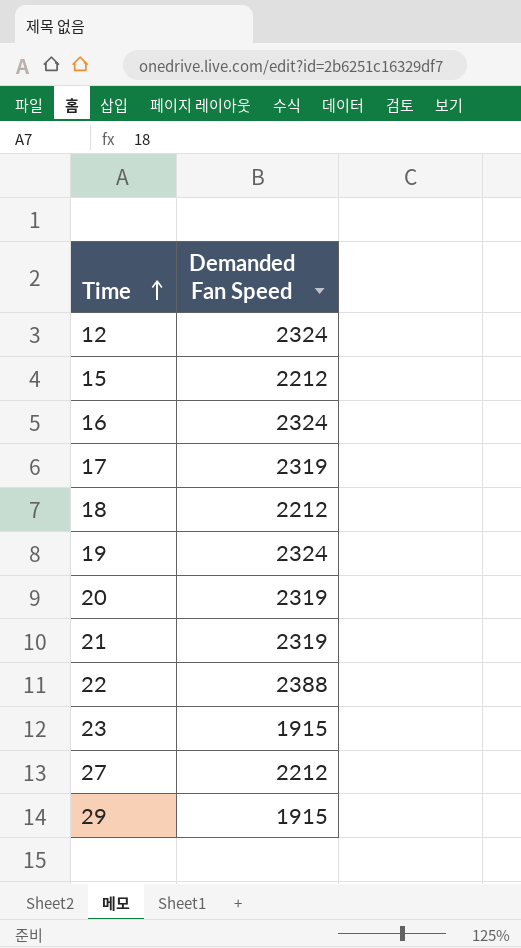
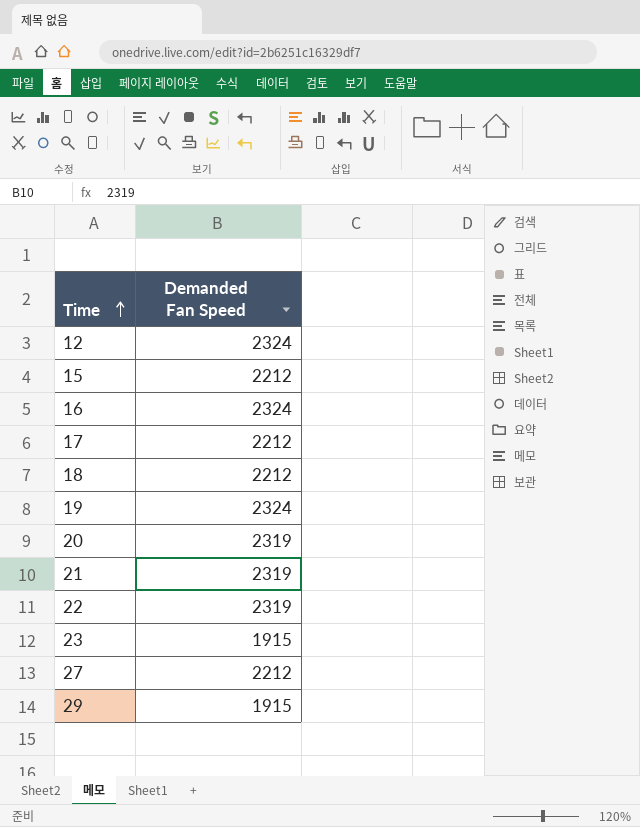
17 | Demanded Fan Speed: 2319 -> 2212
22 | Demanded Fan Speed: 2388 -> 2319

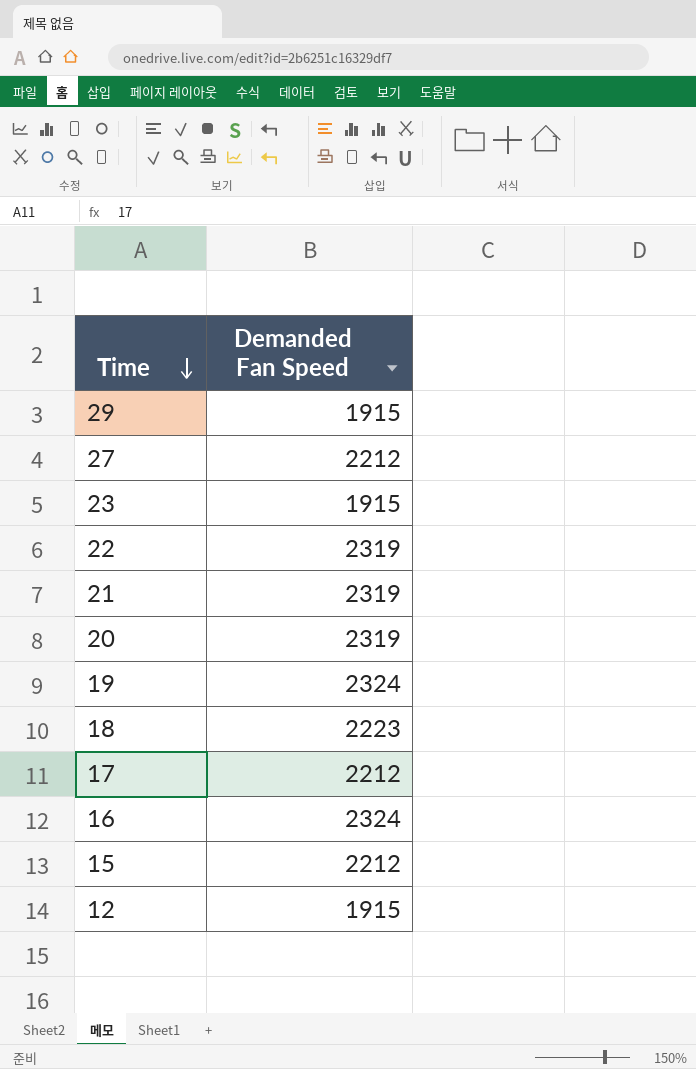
row order: Time ascending -> Time descending
18 | Demanded Fan Speed: 2212 -> 2223
12 | Demanded Fan Speed: 2324 -> 1915

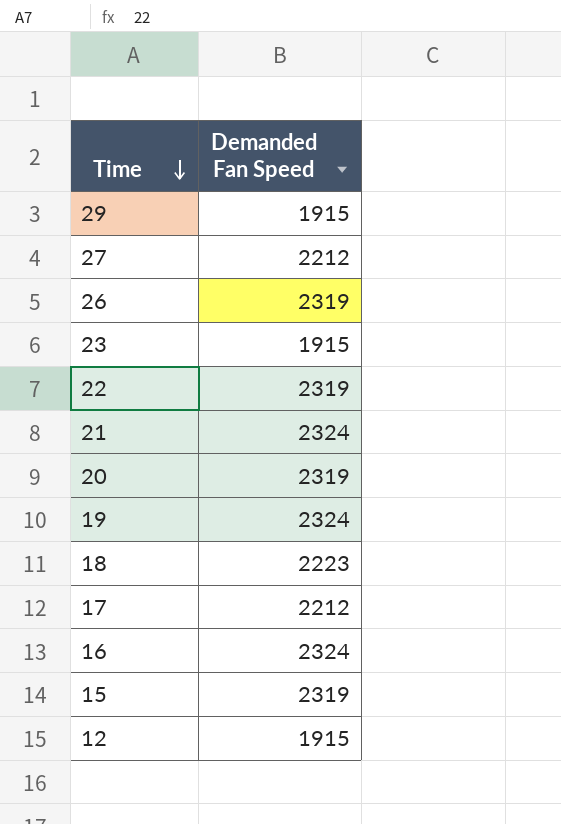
row 26: none -> 2319
21 | Demanded Fan Speed: 2319 -> 2324
15 | Demanded Fan Speed: 2212 -> 2319

